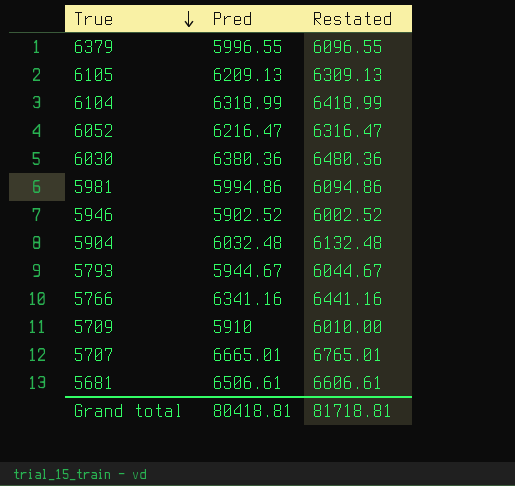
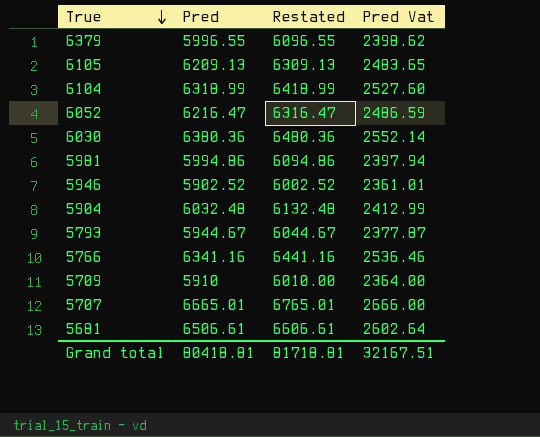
column Pred Vat | formula: none -> [Pred] * 0.4

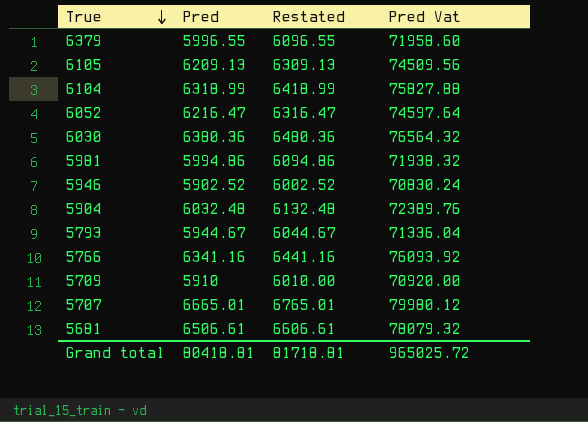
column Pred Vat | formula: [Pred] * 0.4 -> [Pred] * 12
Grand total | Pred Vat: 32167.51 -> 965025.72

